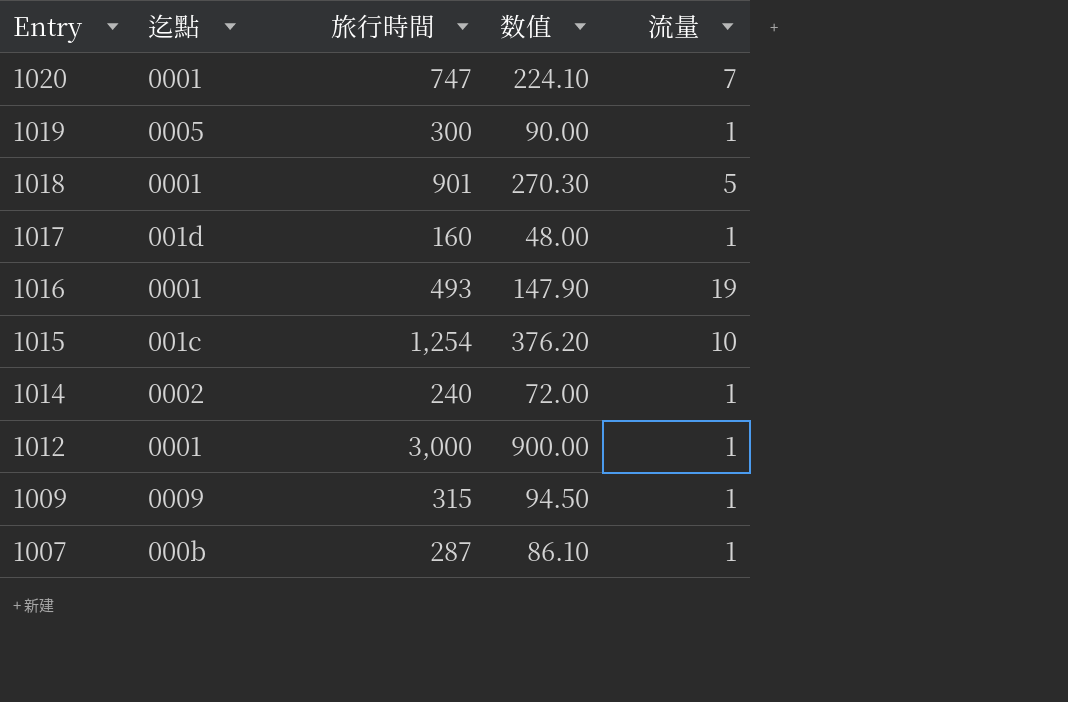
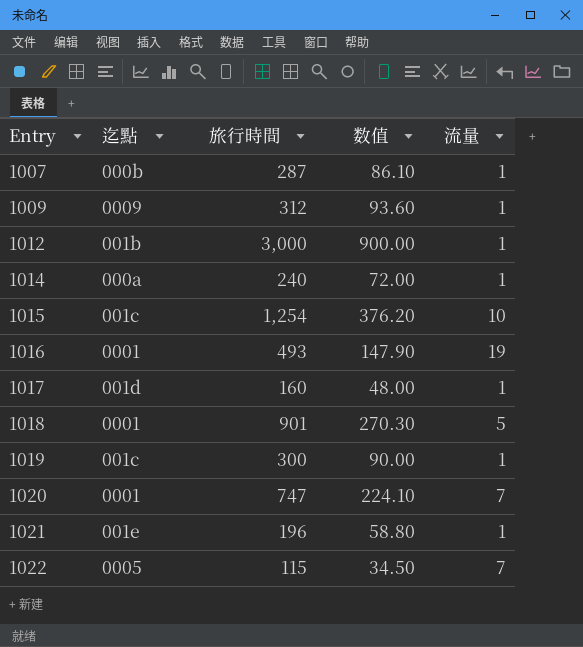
row order: Entry descending -> Entry ascending
1009 | 旅行時間: 315 -> 312
1009 | 数值: 94.50 -> 93.60
1012 | 迄點: 0001 -> 001b
1014 | 迄點: 0002 -> 000a
1019 | 迄點: 0005 -> 001c
row 1021: none -> 001e | 196 | 58.80 | 1
row 1022: none -> 0005 | 115 | 34.50 | 7

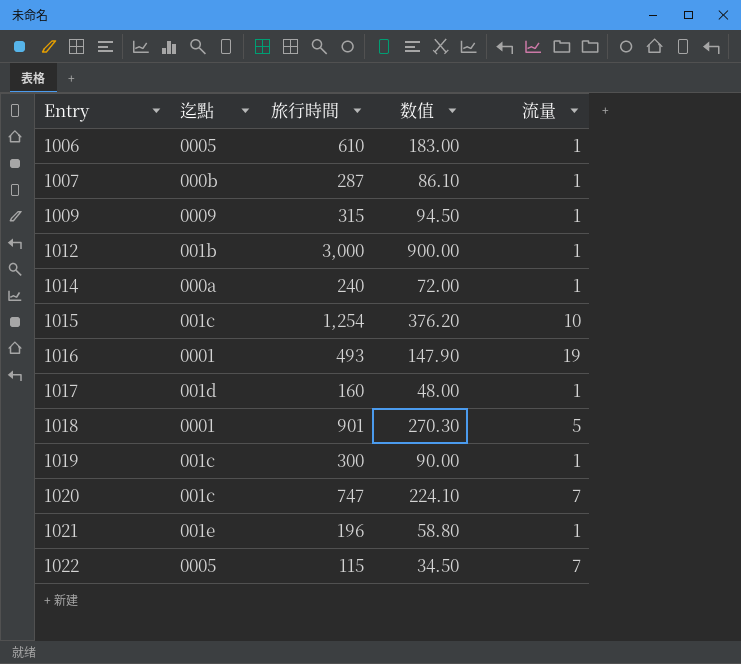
row 1006: none -> 0005 | 610 | 183.00 | 1
1009 | 旅行時間: 312 -> 315
1009 | 数值: 93.60 -> 94.50
1020 | 迄點: 0001 -> 001c

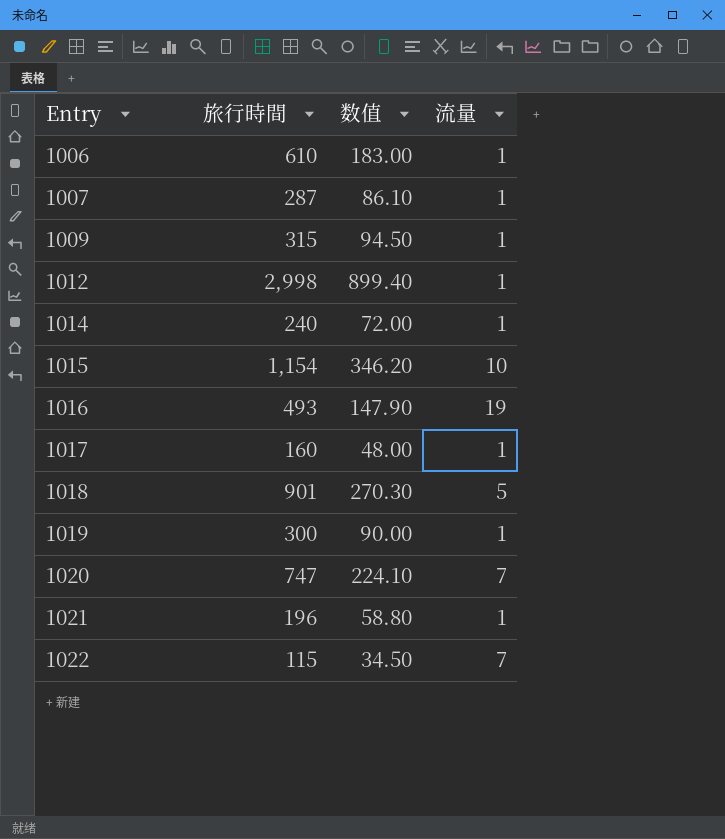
column 迄點 | position: 2 -> none
1012 | 旅行時間: 3,000 -> 2,998
1012 | 数值: 900.00 -> 899.40
1015 | 旅行時間: 1,254 -> 1,154
1015 | 数值: 376.20 -> 346.20

